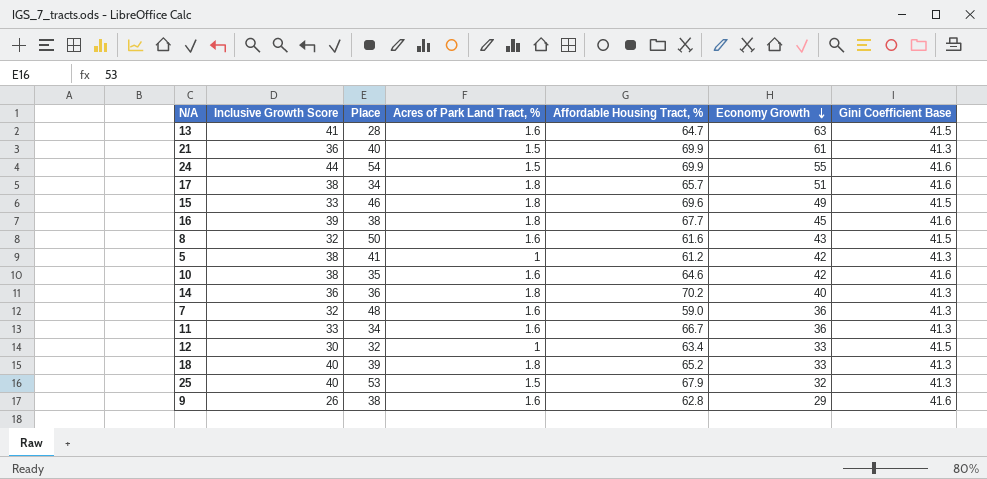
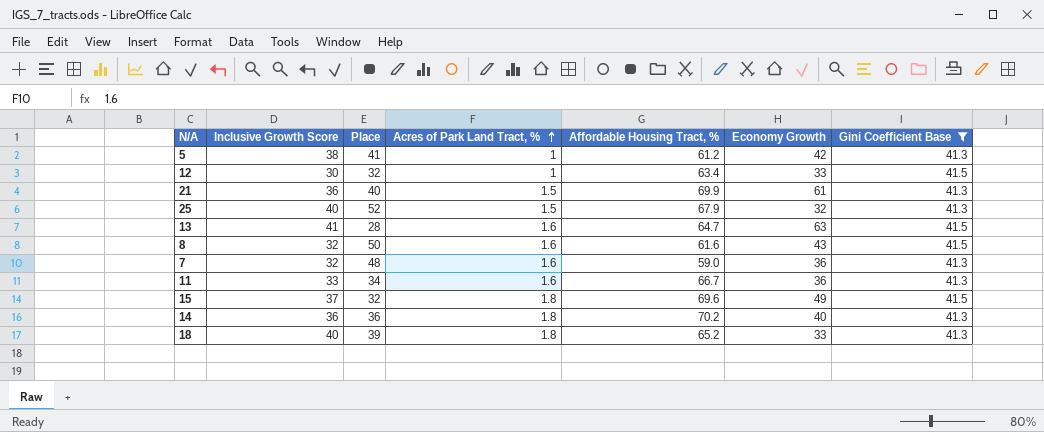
filter: none -> Gini Coefficient Base != 41.6
row order: Economy Growth descending -> Acres of Park Land Tract, % ascending
25 | Place: 53 -> 52
15 | Inclusive Growth Score: 33 -> 37
15 | Place: 46 -> 32

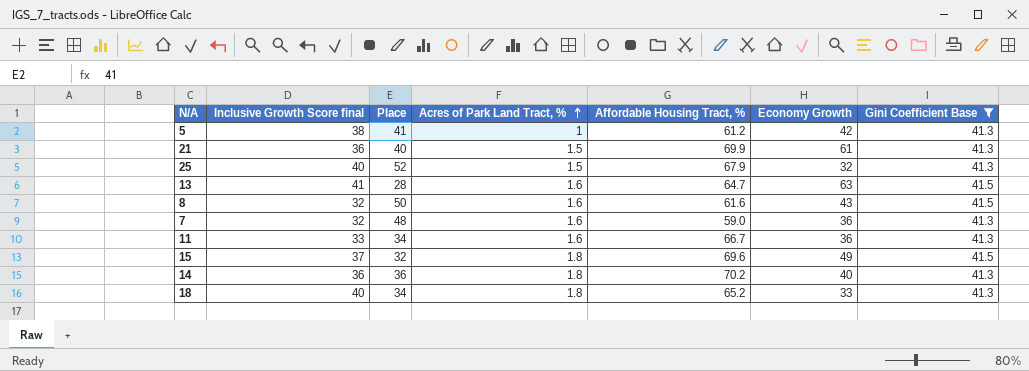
column name: Inclusive Growth Score -> Inclusive Growth Score final
row 12: 30 | 32 | 1 | 63.4 | 33 | 41.5 -> none
18 | Place: 39 -> 34

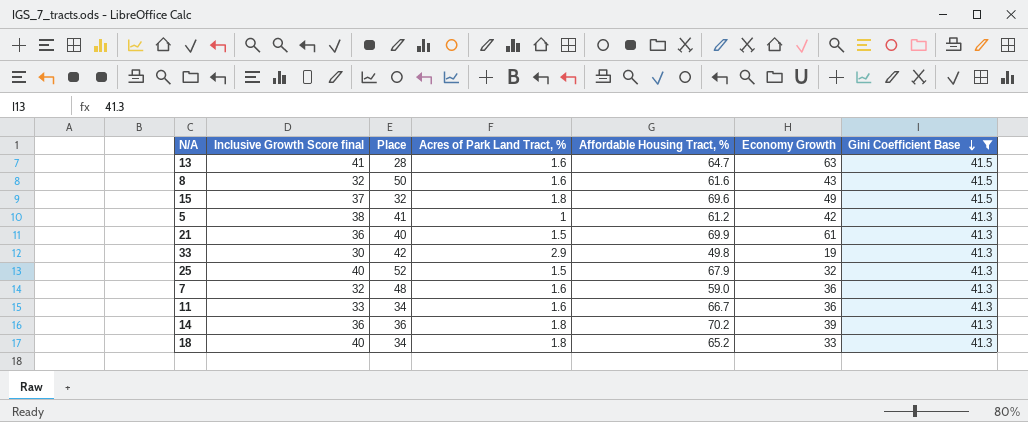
row order: Acres of Park Land Tract, % ascending -> Gini Coefficient Base descending
row 33: none -> 30 | 42 | 2.9 | 49.8 | 19 | 41.3
14 | Economy Growth: 40 -> 39

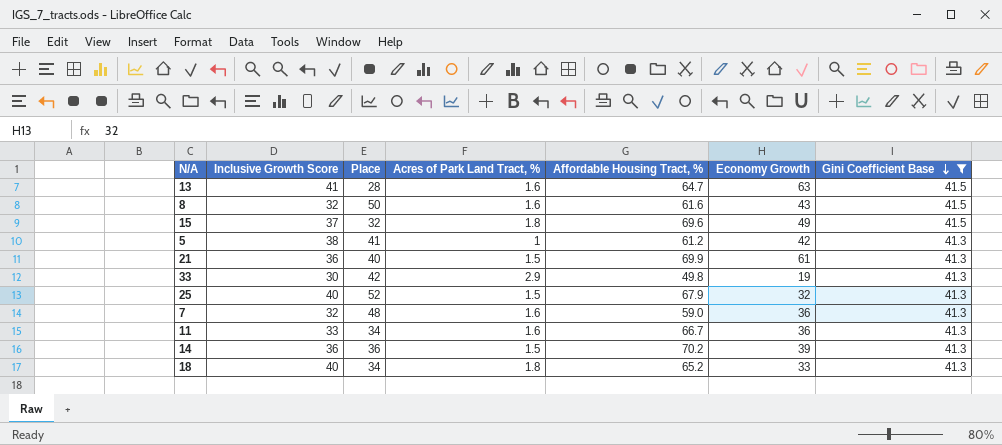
column name: Inclusive Growth Score final -> Inclusive Growth Score
14 | Acres of Park Land Tract, %: 1.8 -> 1.5

